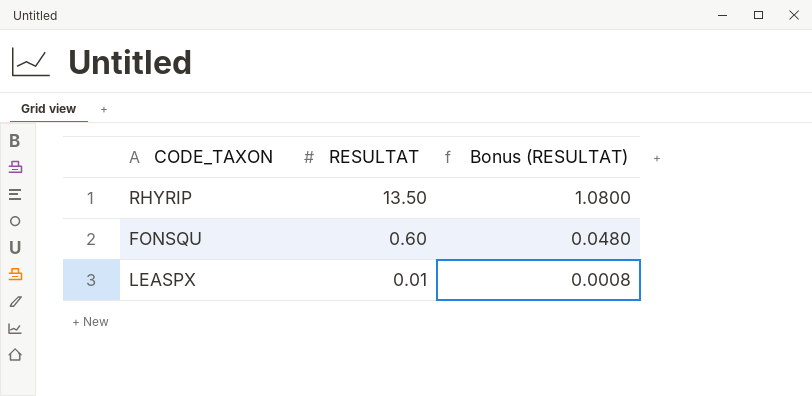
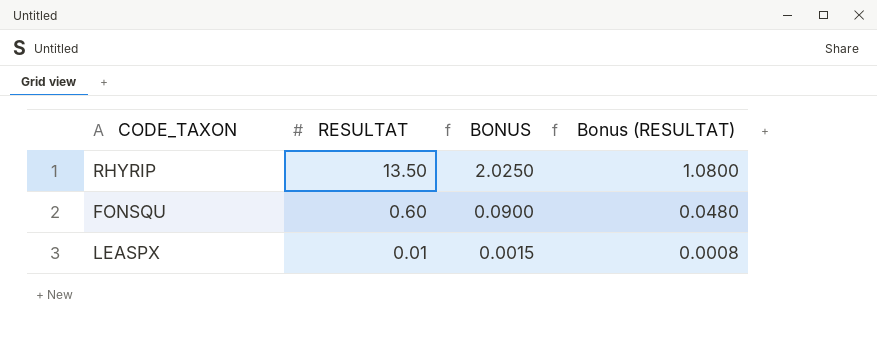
column BONUS | formula: none -> [RESULTAT] * 0.15

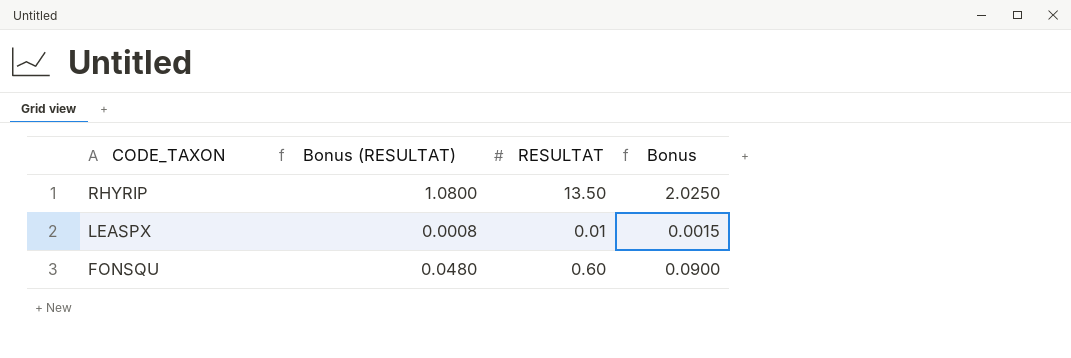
row order: RESULTAT descending -> CODE_TAXON descending
column Bonus (RESULTAT) | position: 4 -> 2
column name: BONUS -> Bonus

